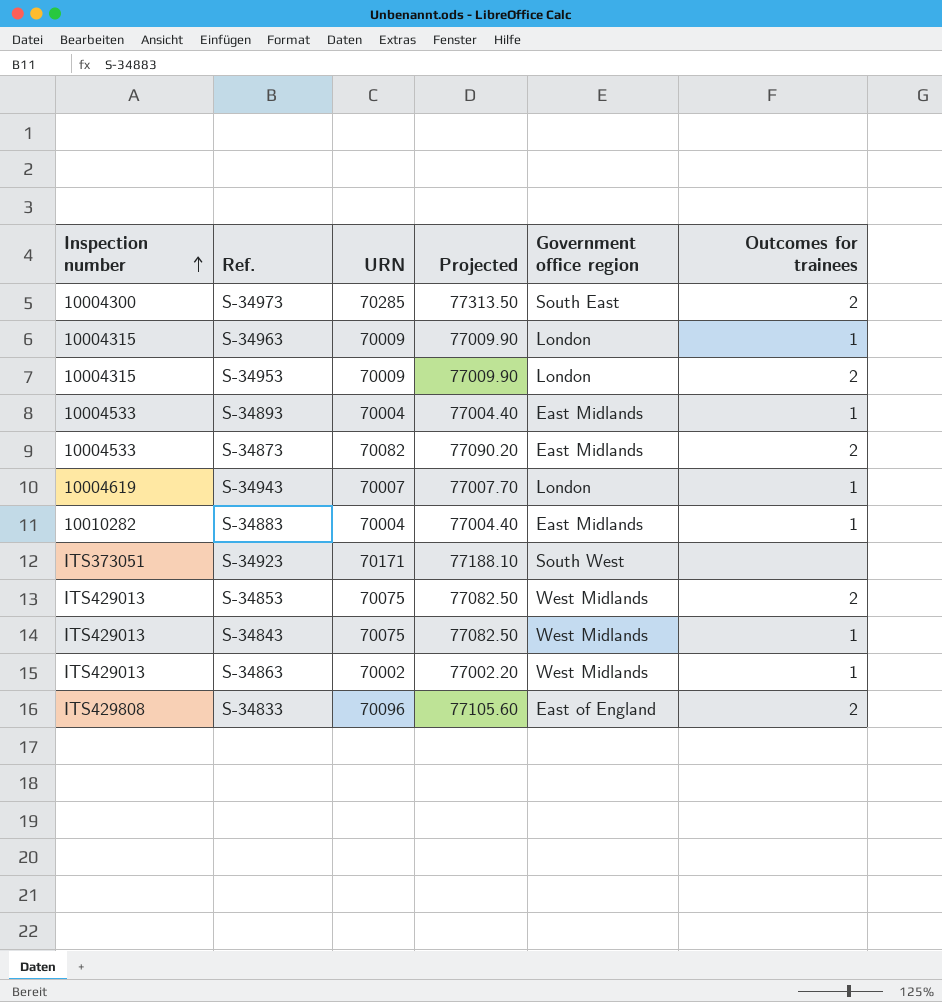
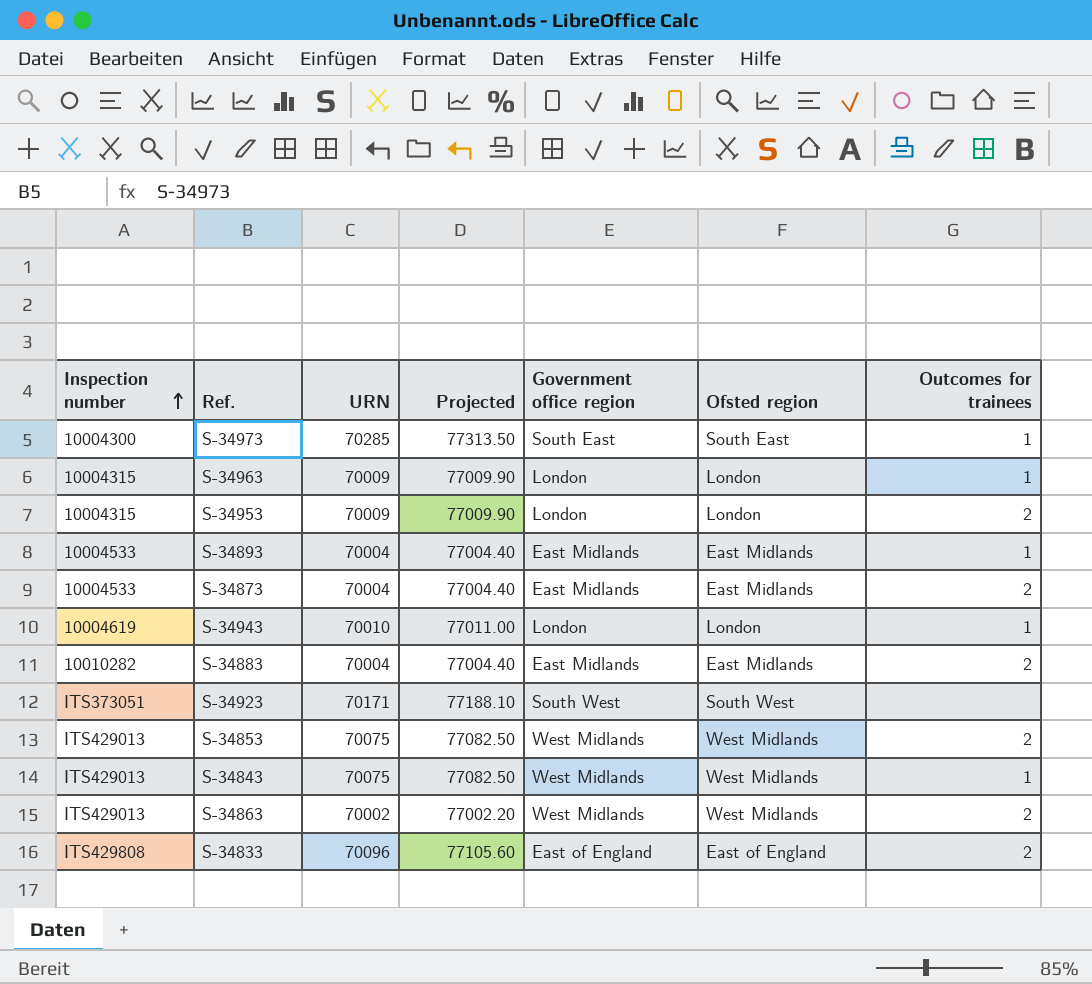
column Ofsted region | position: none -> 6
S-34973 | Outcomes for trainees: 2 -> 1
S-34873 | URN: 70082 -> 70004
S-34873 | Projected: 77090.20 -> 77004.40
S-34943 | URN: 70007 -> 70010
S-34943 | Projected: 77007.70 -> 77011.00
S-34883 | Outcomes for trainees: 1 -> 2
S-34863 | Outcomes for trainees: 1 -> 2

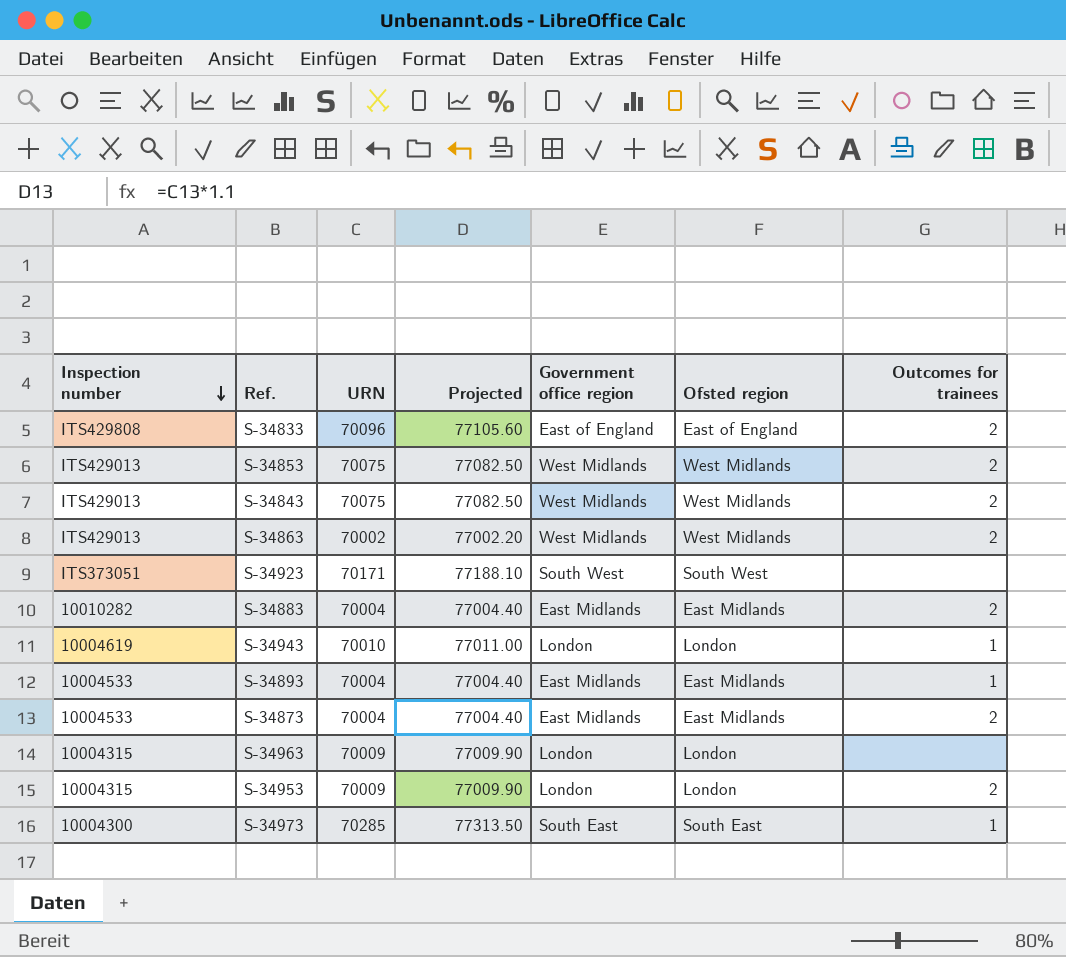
row order: Inspection number ascending -> Inspection number descending
S-34843 | Outcomes for trainees: 1 -> 2
S-34963 | Outcomes for trainees: 1 -> none

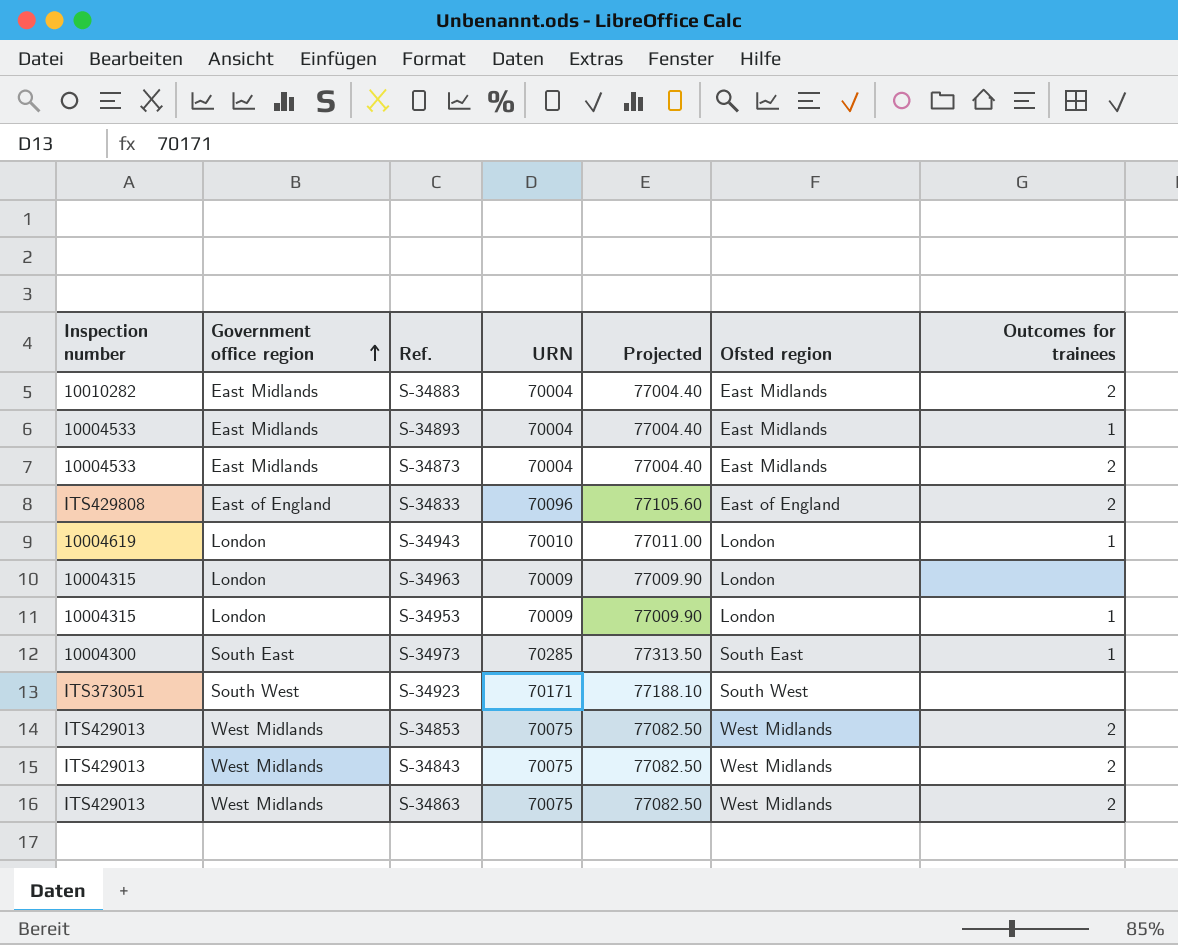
row order: Inspection number descending -> Government office region ascending
column Government office region | position: 5 -> 2
S-34953 | Outcomes for trainees: 2 -> 1
S-34863 | URN: 70002 -> 70075
S-34863 | Projected: 77002.20 -> 77082.50

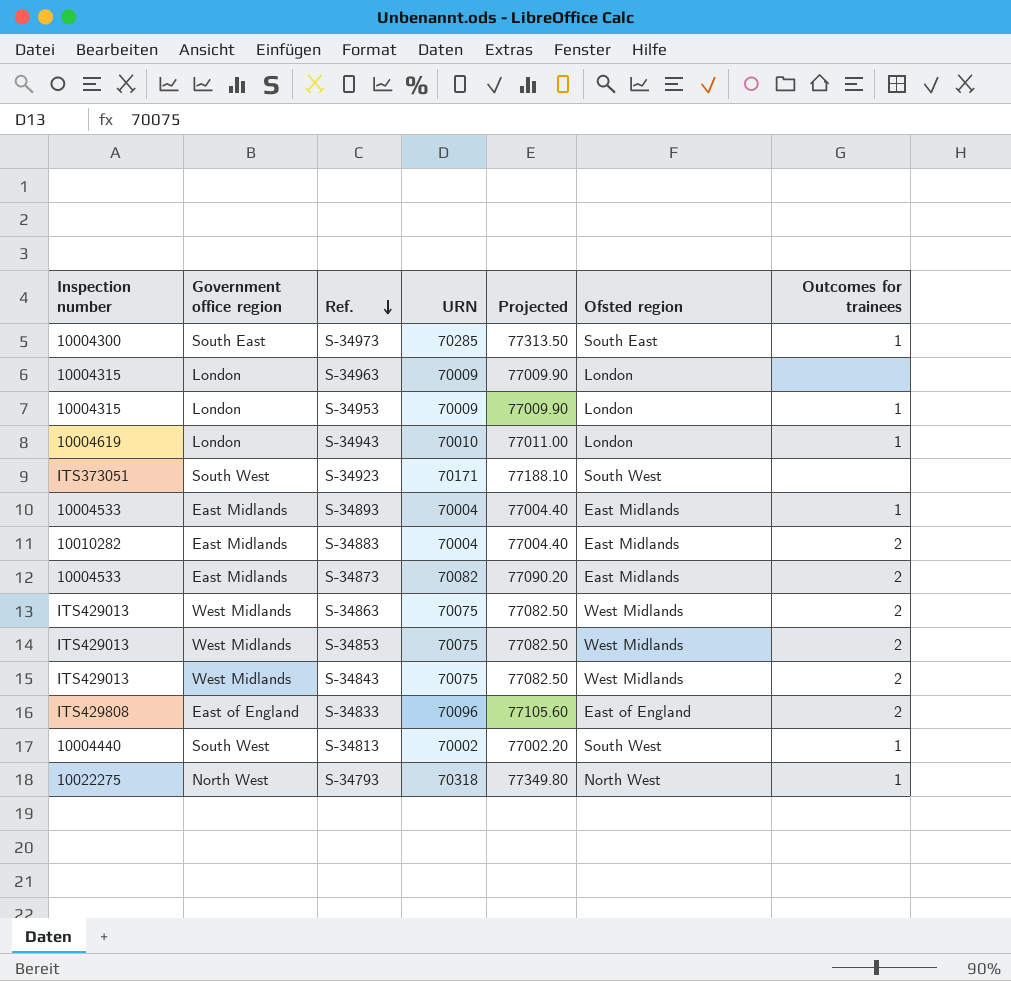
row order: Government office region ascending -> Ref. descending
S-34873 | URN: 70004 -> 70082
S-34873 | Projected: 77004.40 -> 77090.20
row S-34813: none -> 10004440 | South West | 70002 | 77002.20 | South West | 1
row S-34793: none -> 10022275 | North West | 70318 | 77349.80 | North West | 1

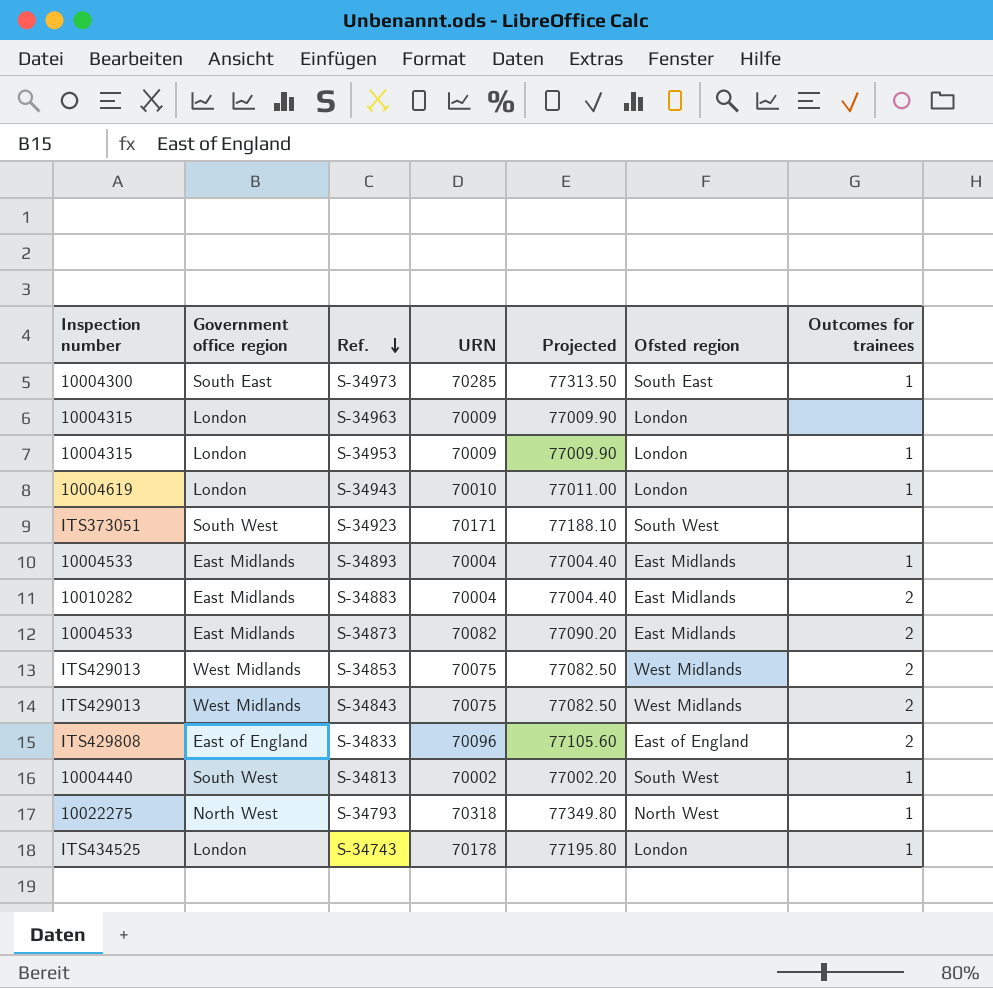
row S-34863: ITS429013 | West Midlands | 70075 | 77082.50 | West Midlands | 2 -> none
row S-34743: none -> ITS434525 | London | 70178 | 77195.80 | London | 1

